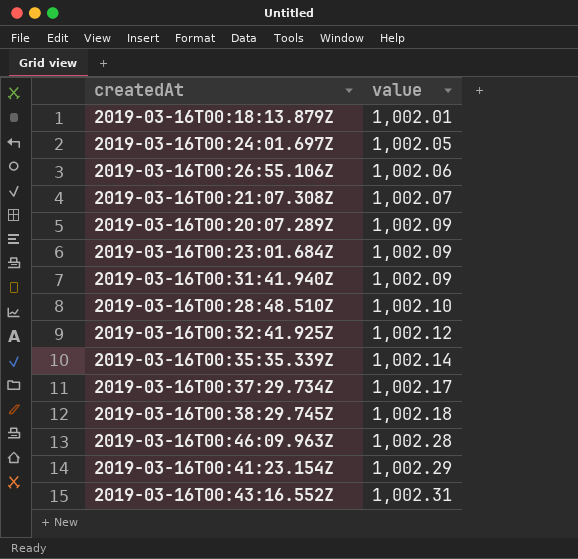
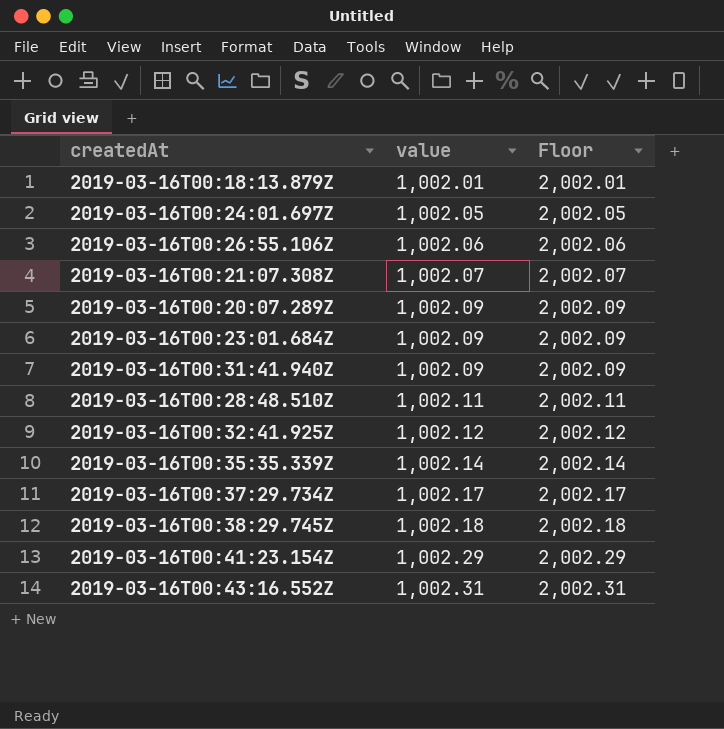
column Floor | formula: none -> [value] + 1000
row 2019-03-16T00:46:09.963Z: 1,002.28 -> none
2019-03-16T00:28:48.510Z | value: 1,002.10 -> 1,002.11

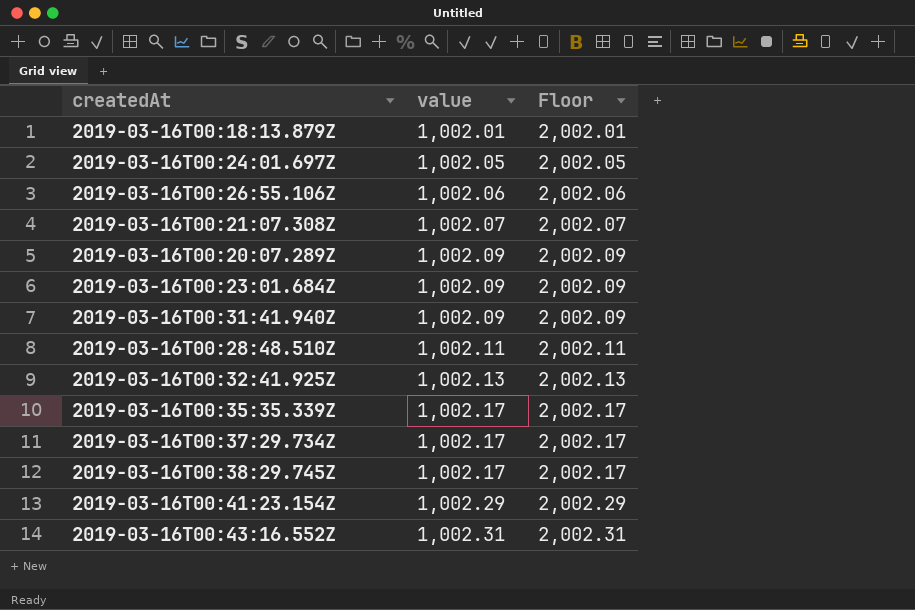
2019-03-16T00:32:41.925Z | value: 1,002.12 -> 1,002.13
2019-03-16T00:32:41.925Z | Floor: 2,002.12 -> 2,002.13
2019-03-16T00:35:35.339Z | value: 1,002.14 -> 1,002.17
2019-03-16T00:35:35.339Z | Floor: 2,002.14 -> 2,002.17
2019-03-16T00:38:29.745Z | value: 1,002.18 -> 1,002.17
2019-03-16T00:38:29.745Z | Floor: 2,002.18 -> 2,002.17

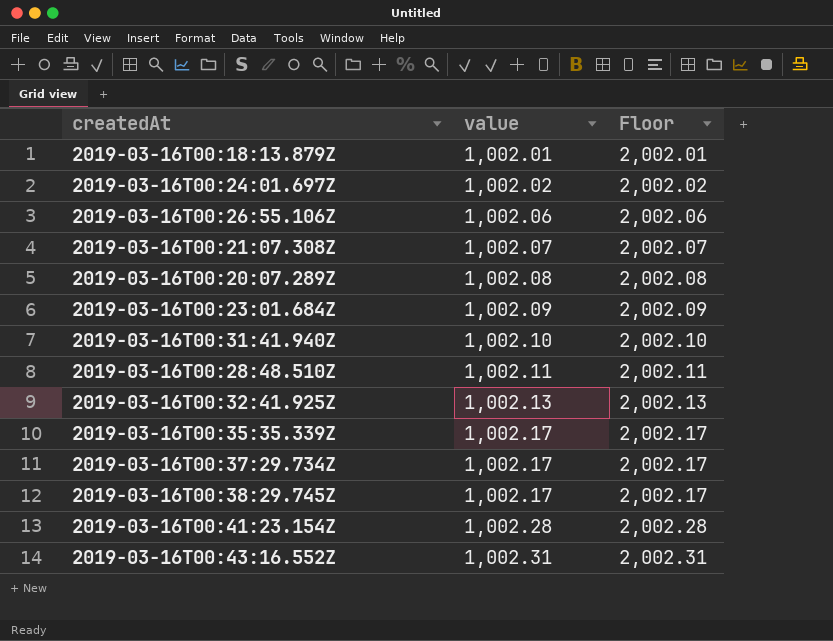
2019-03-16T00:24:01.697Z | value: 1,002.05 -> 1,002.02
2019-03-16T00:24:01.697Z | Floor: 2,002.05 -> 2,002.02
2019-03-16T00:20:07.289Z | value: 1,002.09 -> 1,002.08
2019-03-16T00:20:07.289Z | Floor: 2,002.09 -> 2,002.08
2019-03-16T00:31:41.940Z | value: 1,002.09 -> 1,002.10
2019-03-16T00:31:41.940Z | Floor: 2,002.09 -> 2,002.10
2019-03-16T00:41:23.154Z | value: 1,002.29 -> 1,002.28
2019-03-16T00:41:23.154Z | Floor: 2,002.29 -> 2,002.28

